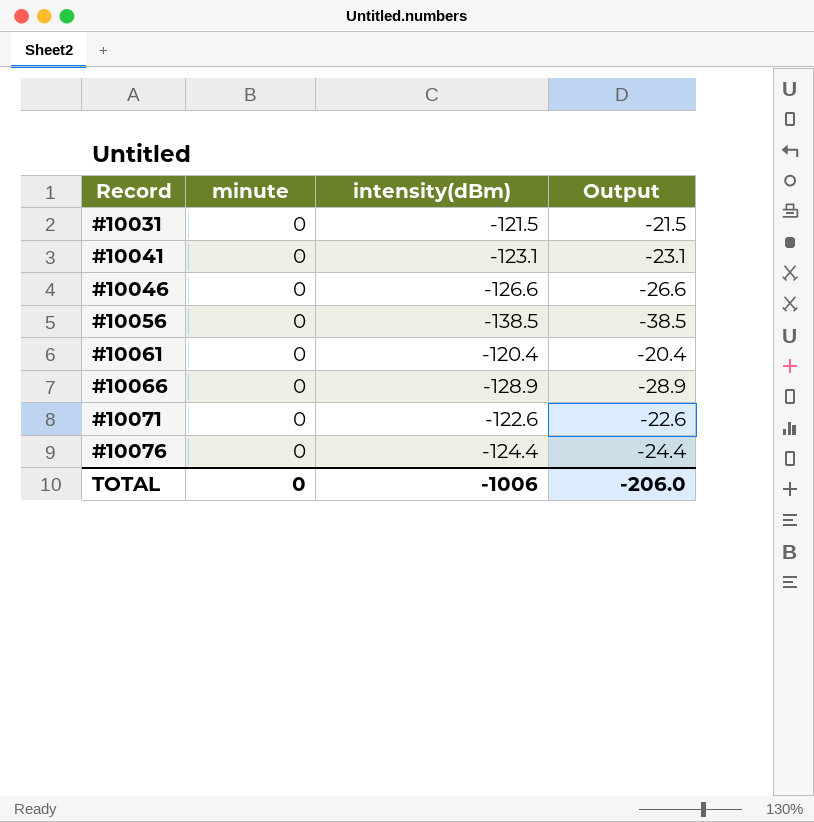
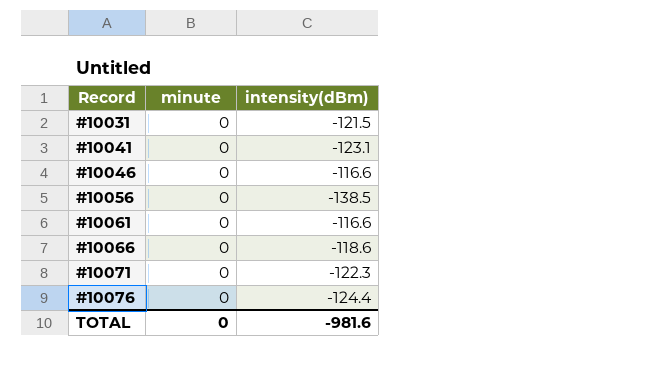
column Output | formula: [intensity(dBm)] + 100 -> none
#10046 | intensity(dBm): -126.6 -> -116.6
#10061 | intensity(dBm): -120.4 -> -116.6
#10066 | intensity(dBm): -128.9 -> -118.6
#10071 | intensity(dBm): -122.6 -> -122.3
TOTAL | intensity(dBm): -1006 -> -981.6

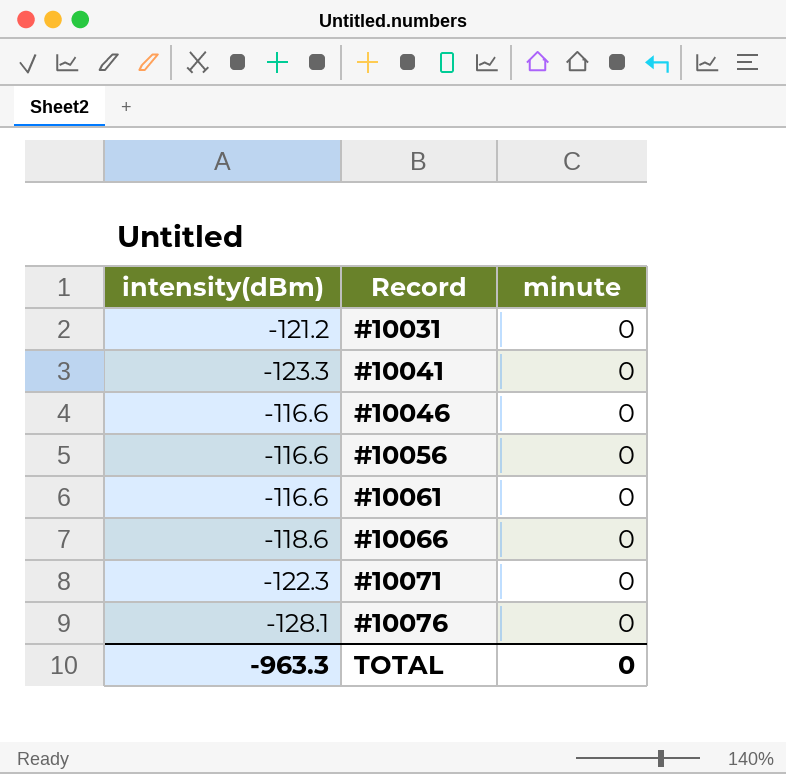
column intensity(dBm) | position: 3 -> 1
#10031 | intensity(dBm): -121.5 -> -121.2
#10041 | intensity(dBm): -123.1 -> -123.3
#10056 | intensity(dBm): -138.5 -> -116.6
#10076 | intensity(dBm): -124.4 -> -128.1
TOTAL | intensity(dBm): -981.6 -> -963.3

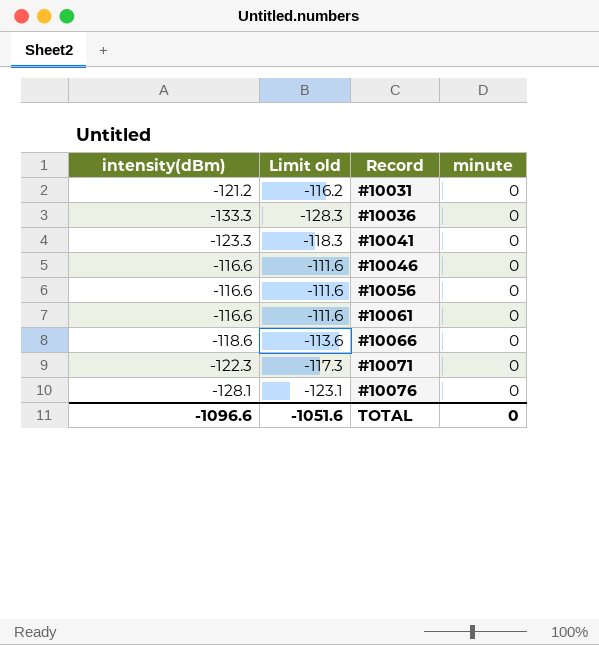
column Limit old | formula: none -> [intensity(dBm)] + 5
row #10036: none -> -133.3 | -128.3 | 0
TOTAL | intensity(dBm): -963.3 -> -1096.6

